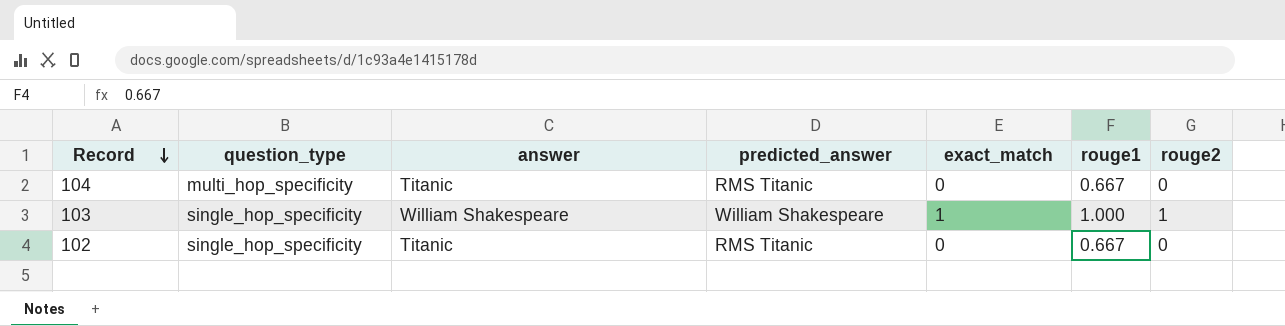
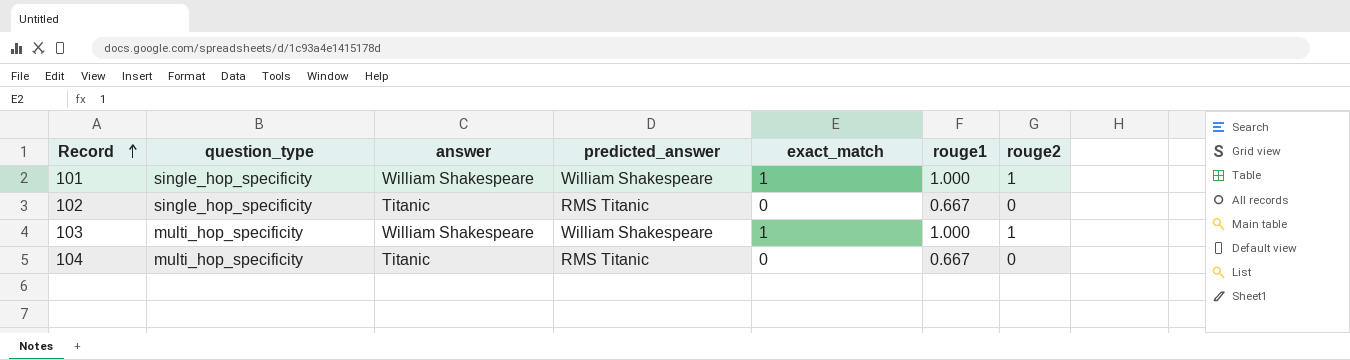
row order: Record descending -> Record ascending
row 101: none -> single_hop_specificity | William Shakespeare | William Shakespeare | 1 | 1.000 | 1
103 | question_type: single_hop_specificity -> multi_hop_specificity

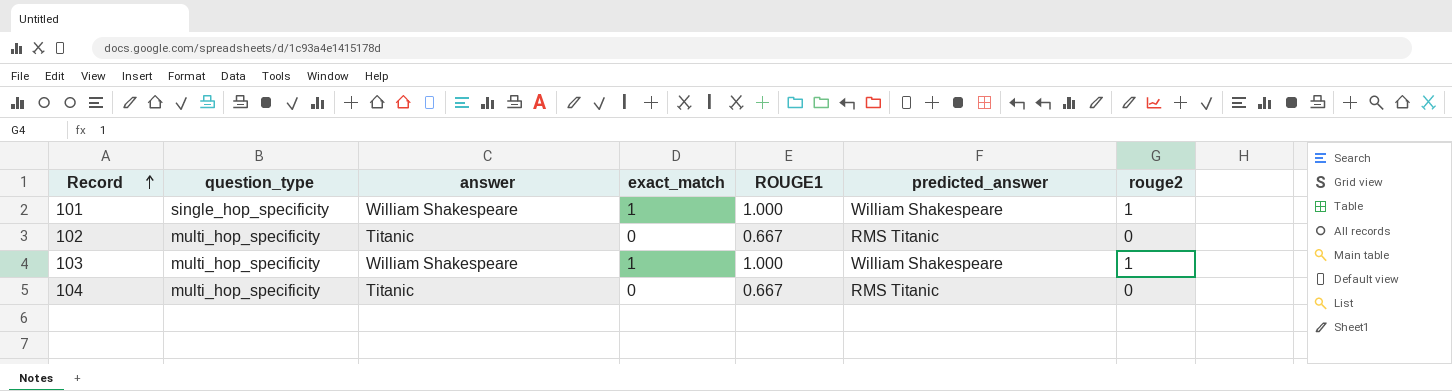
column name: rouge1 -> ROUGE1
column predicted_answer | position: 4 -> 6
102 | question_type: single_hop_specificity -> multi_hop_specificity

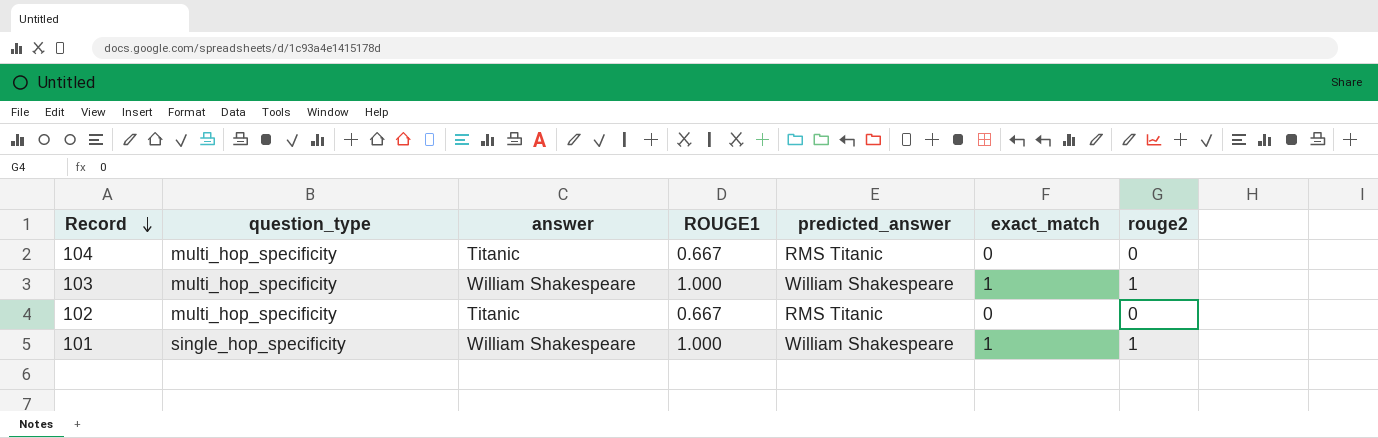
row order: Record ascending -> Record descending
column exact_match | position: 4 -> 6

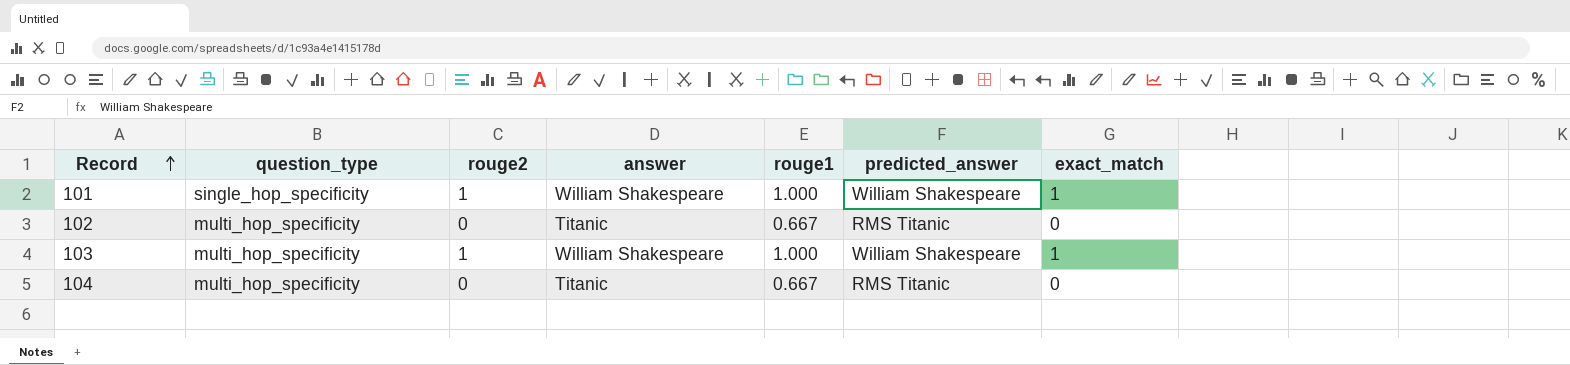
row order: Record descending -> Record ascending
column rouge2 | position: 7 -> 3
column name: ROUGE1 -> rouge1

